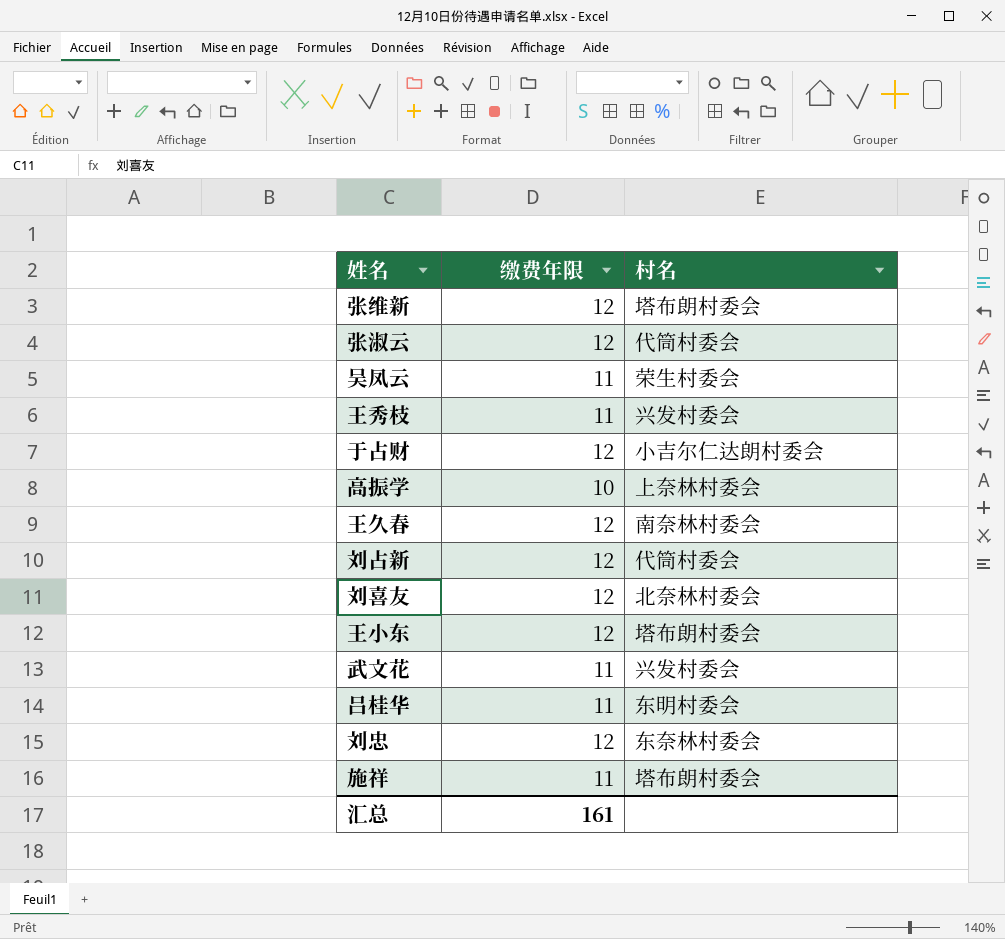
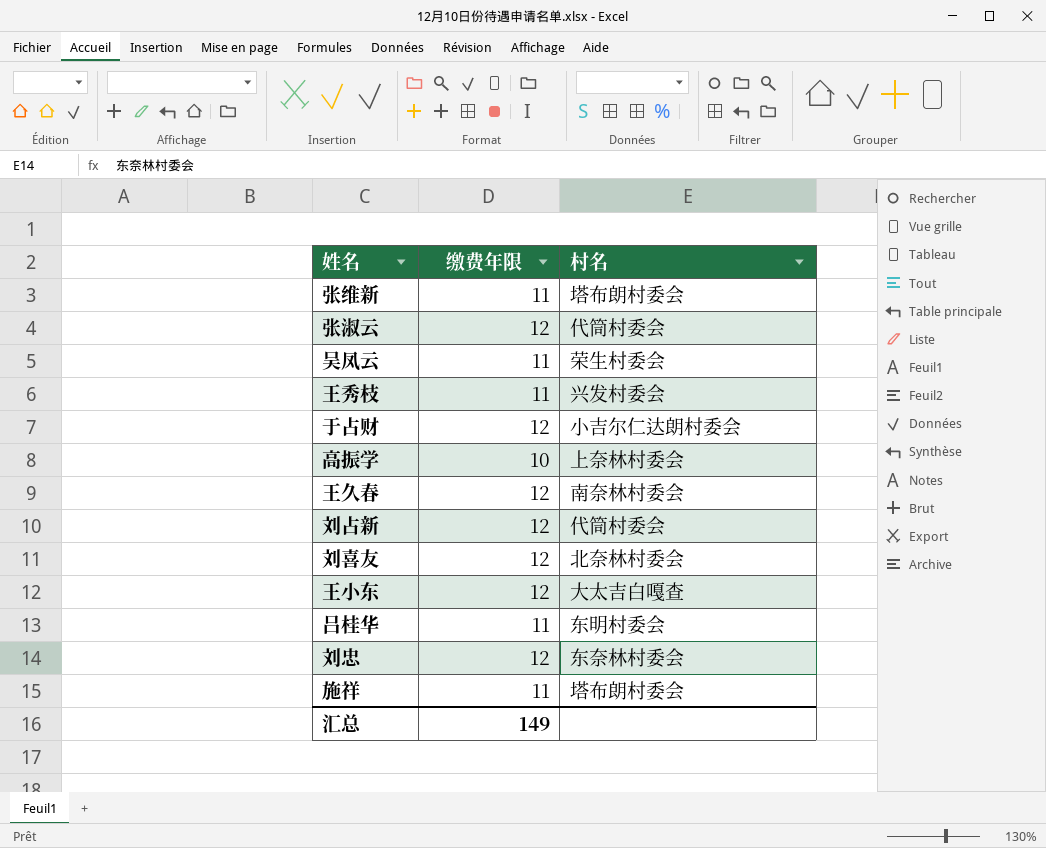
row 武文花: 11 | 兴发村委会 -> none
张维新 | 缴费年限: 12 -> 11
王小东 | 村名: 塔布朗村委会 -> 大太吉白嘎查
汇总 | 缴费年限: 161 -> 149

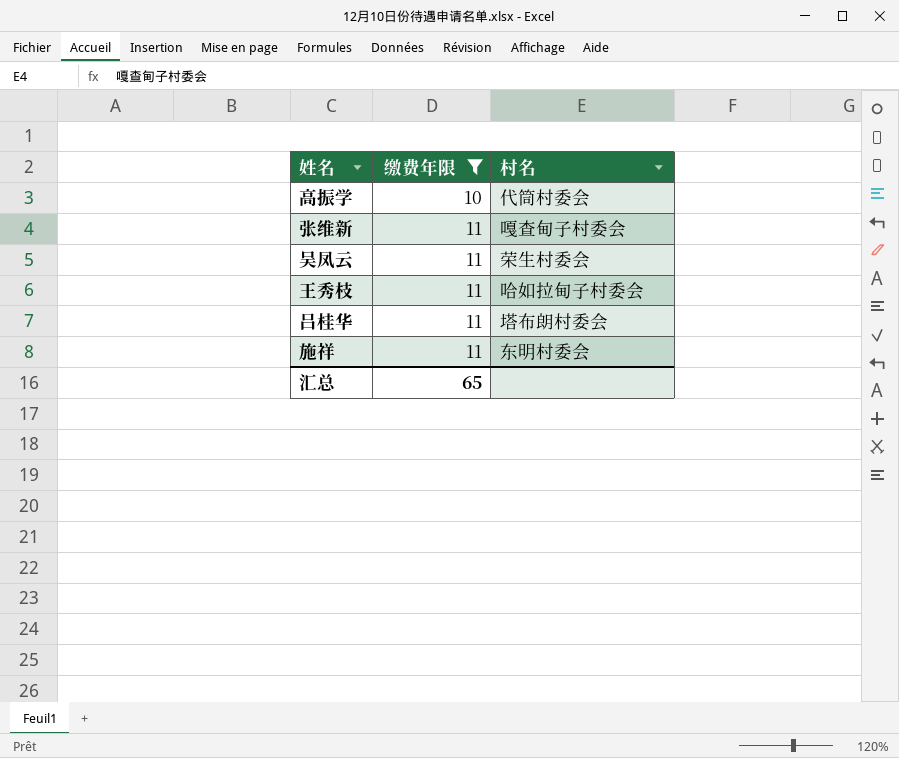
filter: none -> 缴费年限 != 12
row order: none -> 缴费年限 ascending
高振学 | 村名: 上奈林村委会 -> 代筒村委会
张维新 | 村名: 塔布朗村委会 -> 嘎查甸子村委会
王秀枝 | 村名: 兴发村委会 -> 哈如拉甸子村委会
吕桂华 | 村名: 东明村委会 -> 塔布朗村委会
施祥 | 村名: 塔布朗村委会 -> 东明村委会
汇总 | 缴费年限: 149 -> 65

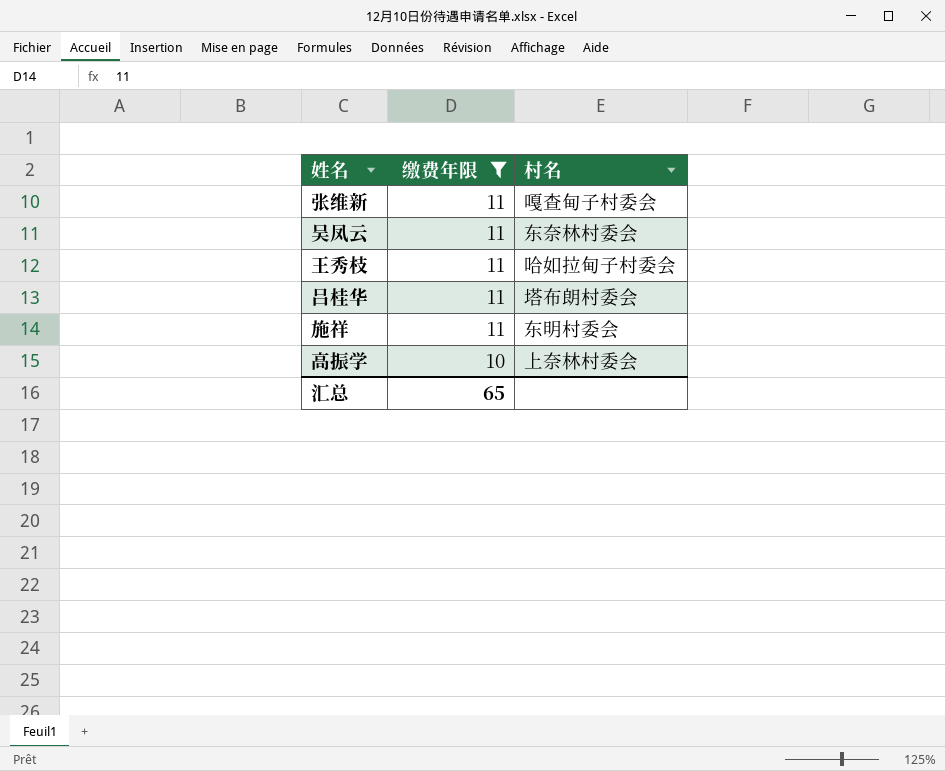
row order: 缴费年限 ascending -> 缴费年限 descending
吴凤云 | 村名: 荣生村委会 -> 东奈林村委会
高振学 | 村名: 代筒村委会 -> 上奈林村委会

